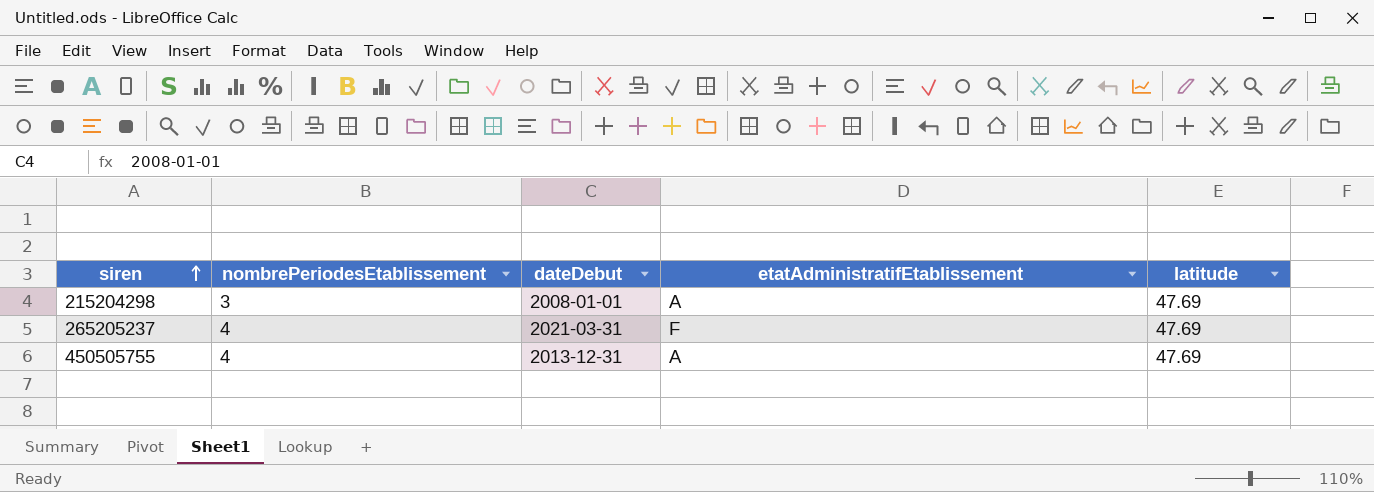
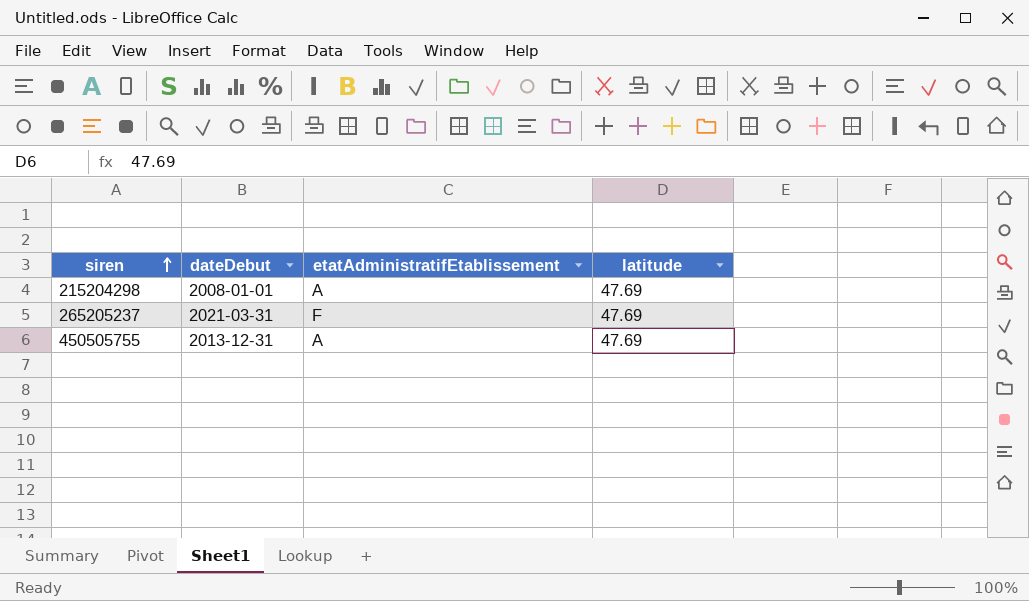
column nombrePeriodesEtablissement | position: 2 -> none

